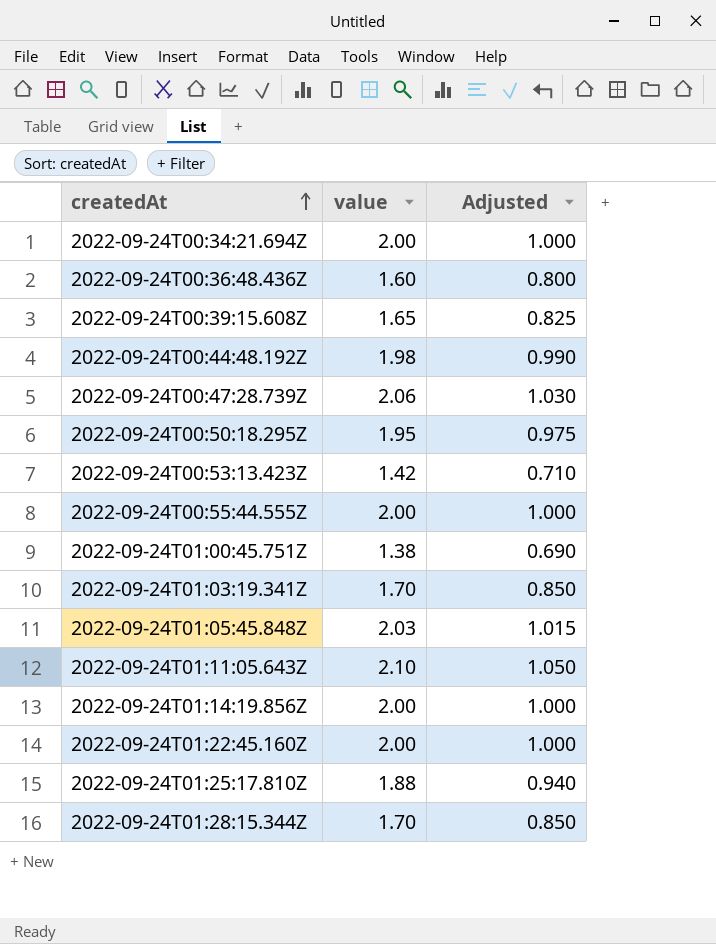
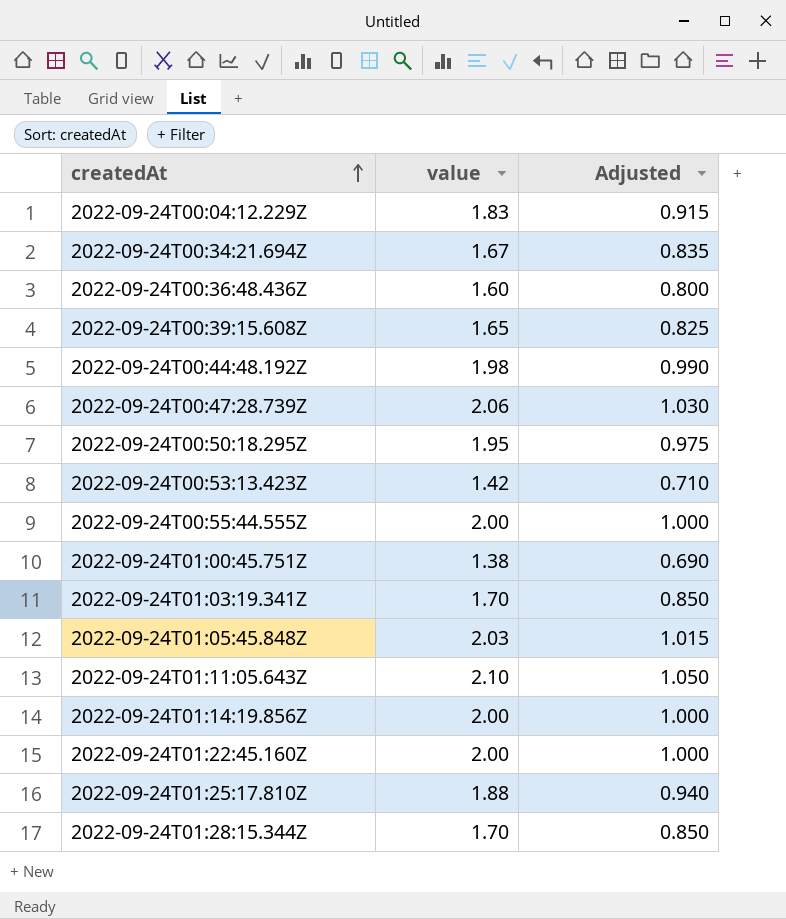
row 2022-09-24T00:04:12.229Z: none -> 1.83 | 0.915
2022-09-24T00:34:21.694Z | value: 2.00 -> 1.67
2022-09-24T00:34:21.694Z | Adjusted: 1.000 -> 0.835

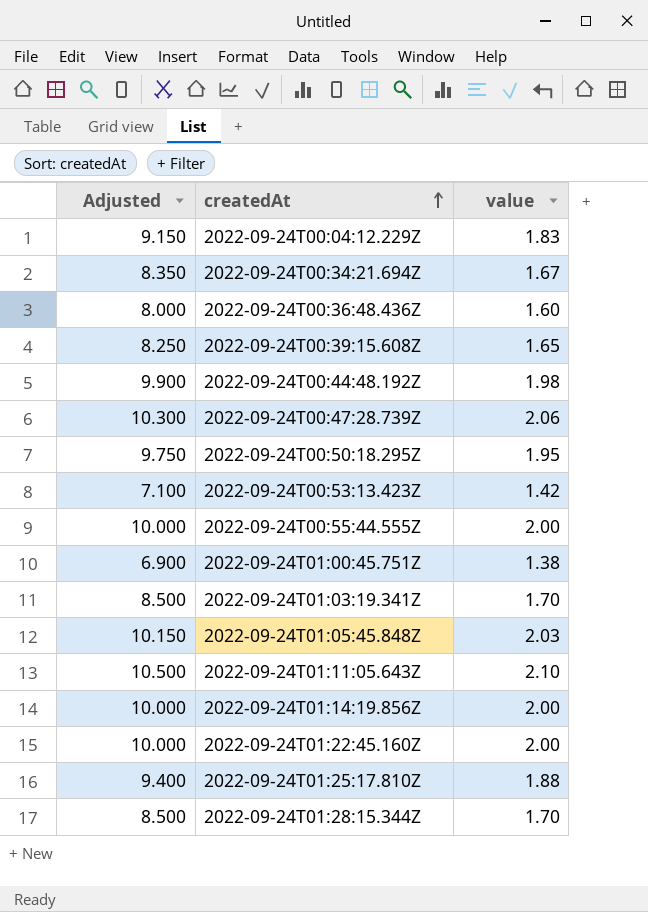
column Adjusted | formula: [value] * 0.5 -> [value] * 5
column Adjusted | position: 3 -> 1

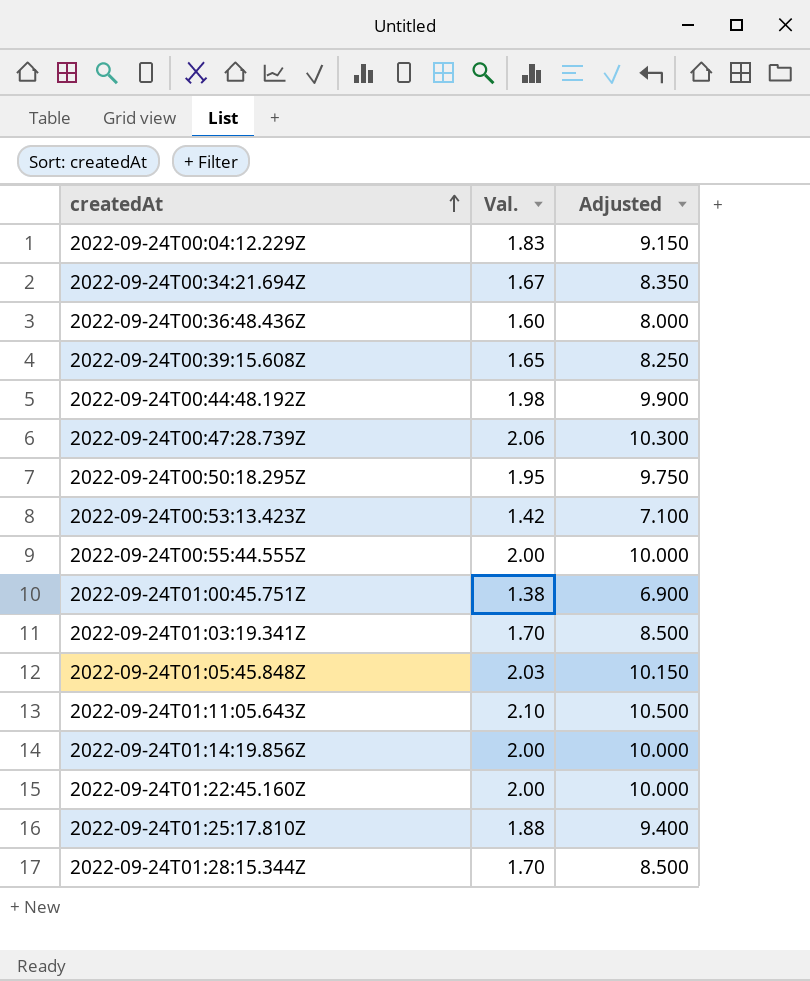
column name: value -> Val.
column Adjusted | position: 1 -> 3

